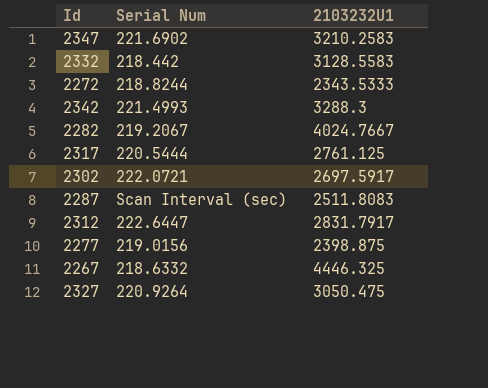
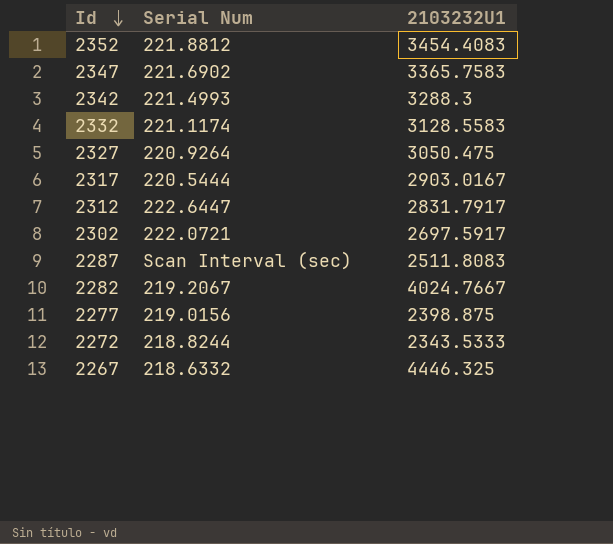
row order: none -> Id descending
row 2352: none -> 221.8812 | 3454.4083
2347 | 2103232U1: 3210.2583 -> 3365.7583
2332 | Serial Num: 218.442 -> 221.1174
2317 | 2103232U1: 2761.125 -> 2903.0167

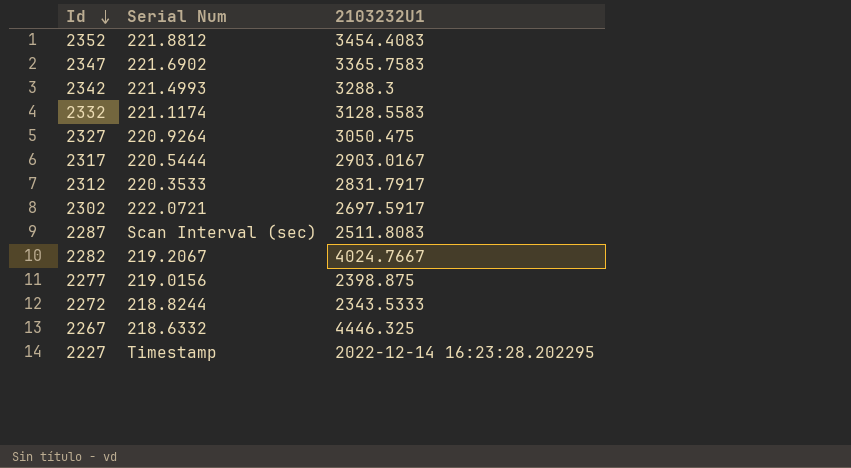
2312 | Serial Num: 222.6447 -> 220.3533
row 2227: none -> Timestamp | 2022-12-14 16:23:28.202295

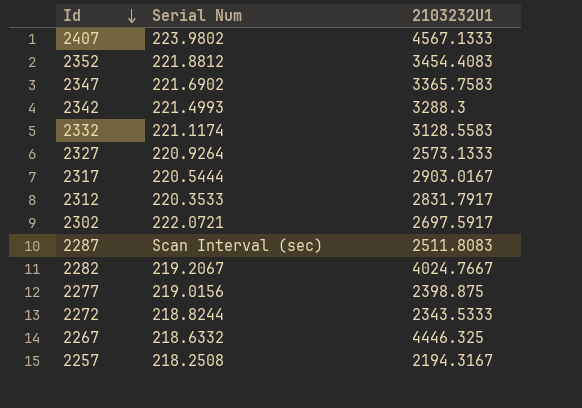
row 2227: Timestamp | 2022-12-14 16:23:28.202295 -> none
row 2407: none -> 223.9802 | 4567.1333
2327 | 2103232U1: 3050.475 -> 2573.1333
row 2257: none -> 218.2508 | 2194.3167

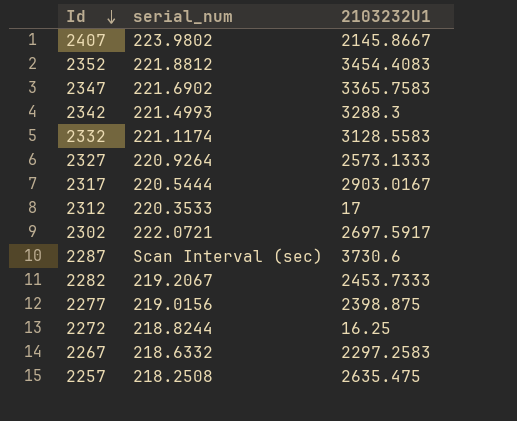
column name: Serial Num -> serial_num
2407 | 2103232U1: 4567.1333 -> 2145.8667
2312 | 2103232U1: 2831.7917 -> 17
2287 | 2103232U1: 2511.8083 -> 3730.6
2282 | 2103232U1: 4024.7667 -> 2453.7333
2272 | 2103232U1: 2343.5333 -> 16.25
2267 | 2103232U1: 4446.325 -> 2297.2583
2257 | 2103232U1: 2194.3167 -> 2635.475

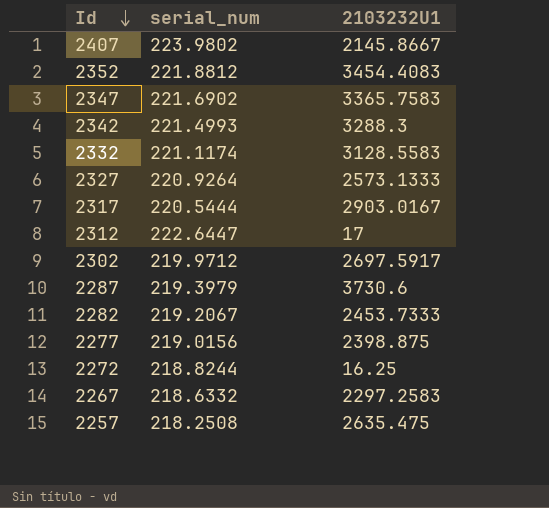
2312 | serial_num: 220.3533 -> 222.6447
2302 | serial_num: 222.0721 -> 219.9712
2287 | serial_num: Scan Interval (sec) -> 219.3979

